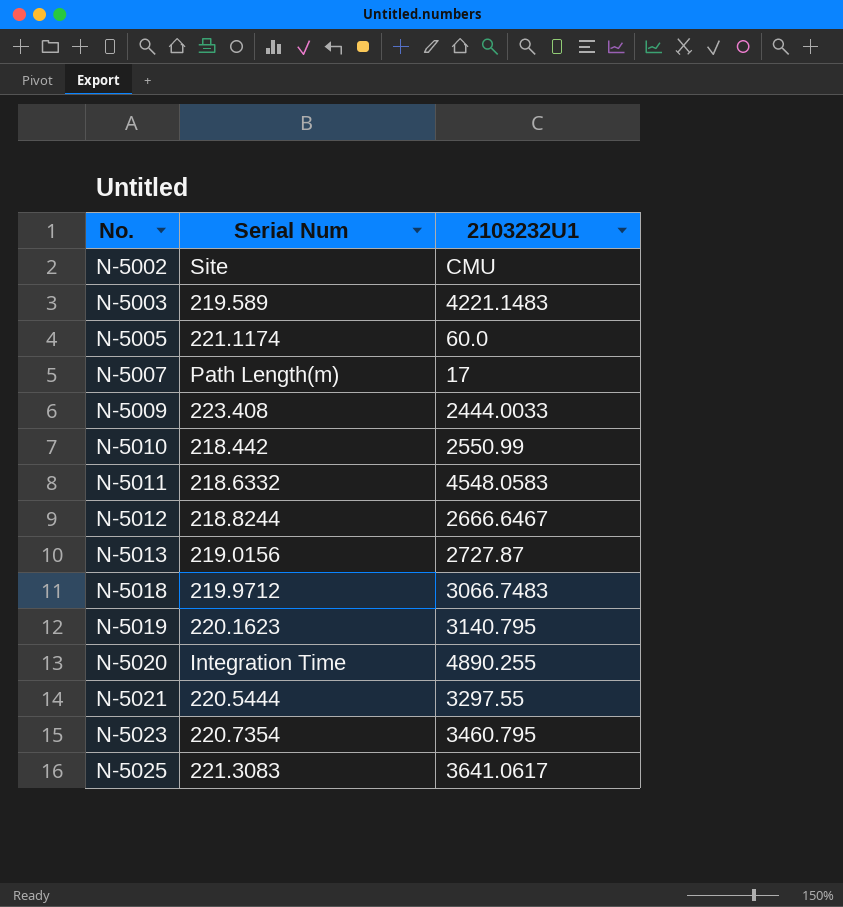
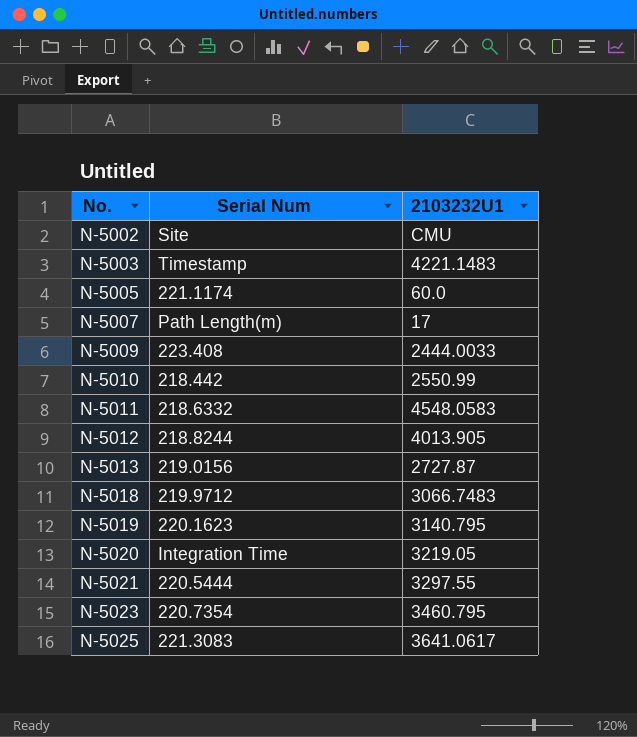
N-5003 | Serial Num: 219.589 -> Timestamp
N-5012 | 2103232U1: 2666.6467 -> 4013.905
N-5020 | 2103232U1: 4890.255 -> 3219.05

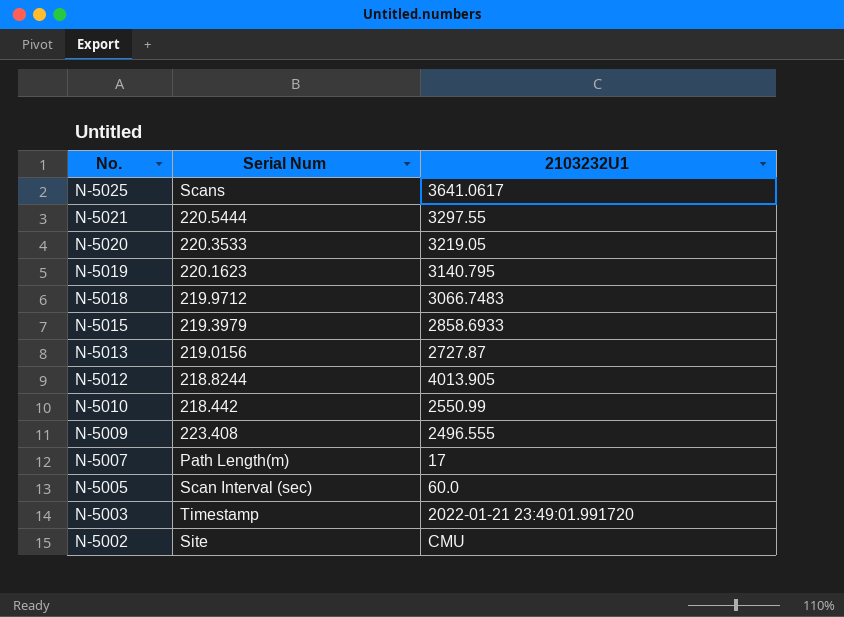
row order: No. ascending -> No. descending
row N-5011: 218.6332 | 4548.0583 -> none
row N-5023: 220.7354 | 3460.795 -> none
N-5025 | Serial Num: 221.3083 -> Scans
N-5020 | Serial Num: Integration Time -> 220.3533
row N-5015: none -> 219.3979 | 2858.6933
N-5009 | 2103232U1: 2444.0033 -> 2496.555
N-5005 | Serial Num: 221.1174 -> Scan Interval (sec)
N-5003 | 2103232U1: 4221.1483 -> 2022-01-21 23:49:01.991720

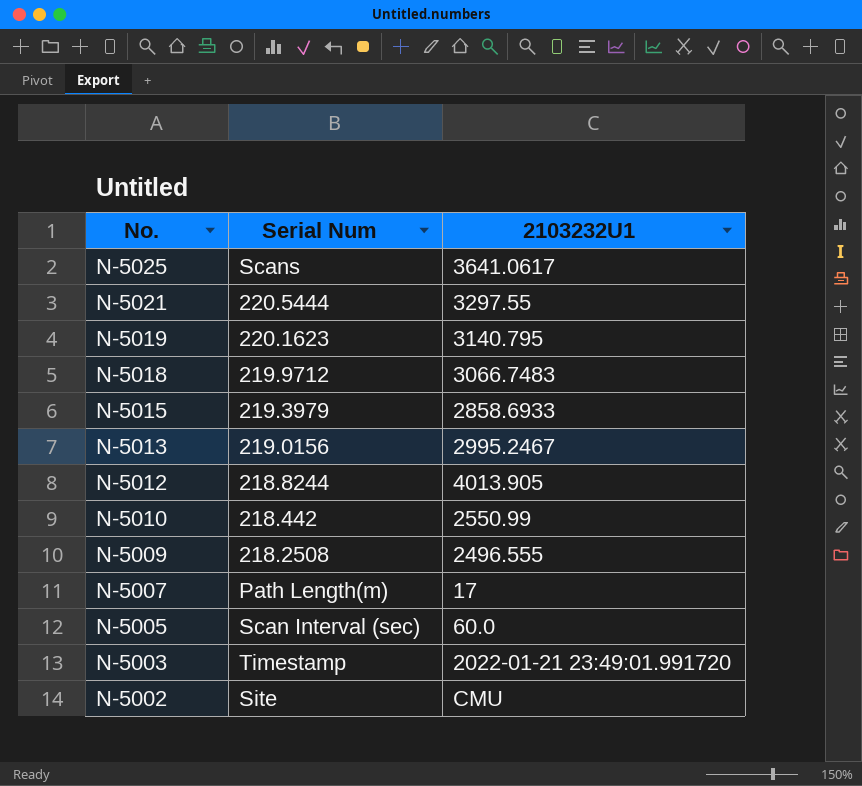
row N-5020: 220.3533 | 3219.05 -> none
N-5013 | 2103232U1: 2727.87 -> 2995.2467
N-5009 | Serial Num: 223.408 -> 218.2508

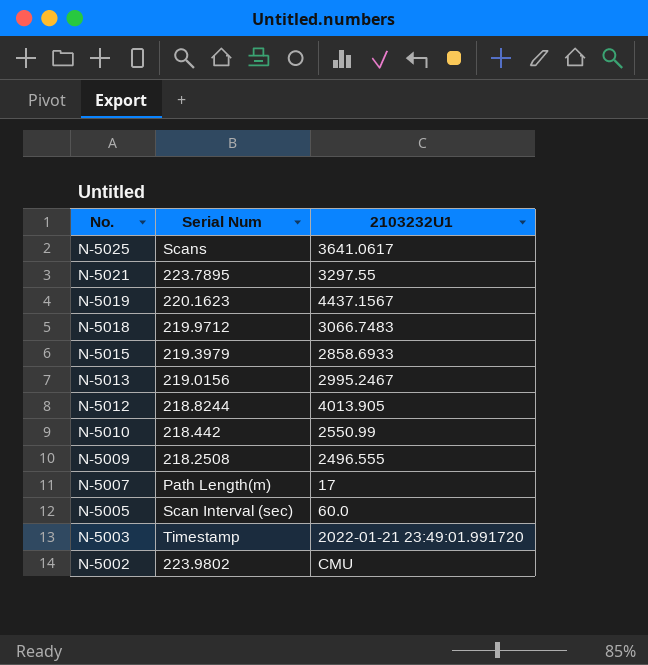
N-5021 | Serial Num: 220.5444 -> 223.7895
N-5019 | 2103232U1: 3140.795 -> 4437.1567
N-5002 | Serial Num: Site -> 223.9802

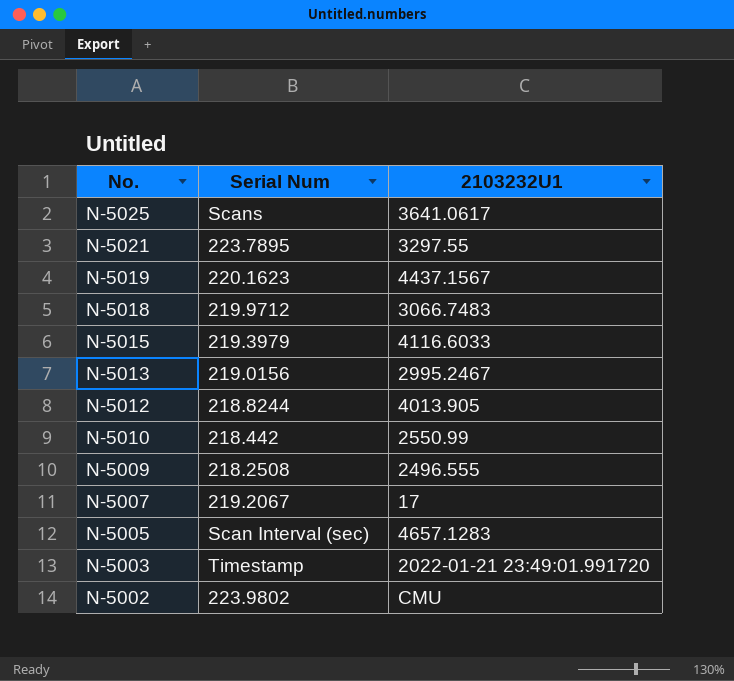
N-5015 | 2103232U1: 2858.6933 -> 4116.6033
N-5007 | Serial Num: Path Length(m) -> 219.2067
N-5005 | 2103232U1: 60.0 -> 4657.1283

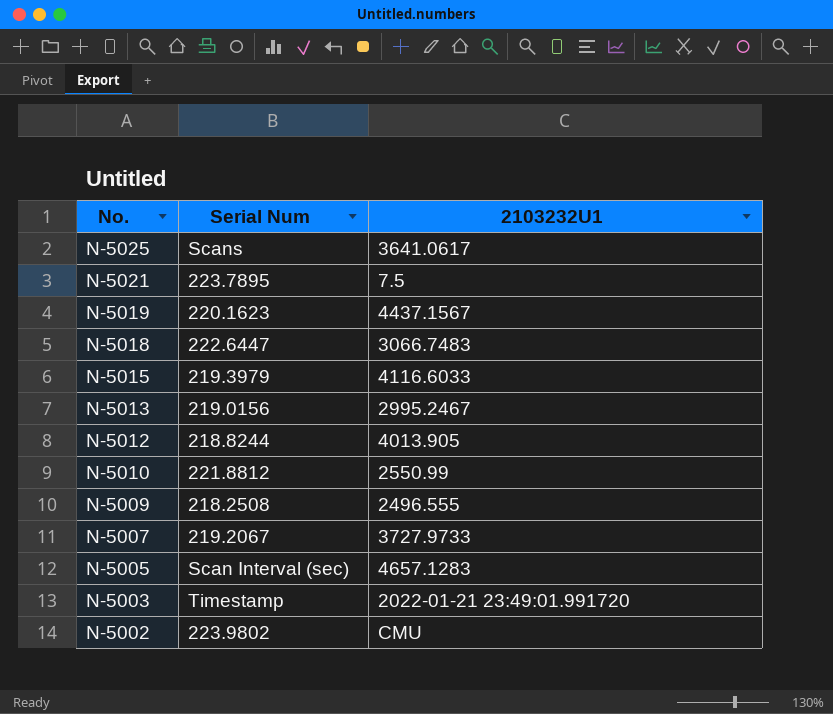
N-5021 | 2103232U1: 3297.55 -> 7.5
N-5018 | Serial Num: 219.9712 -> 222.6447
N-5010 | Serial Num: 218.442 -> 221.8812
N-5007 | 2103232U1: 17 -> 3727.9733

